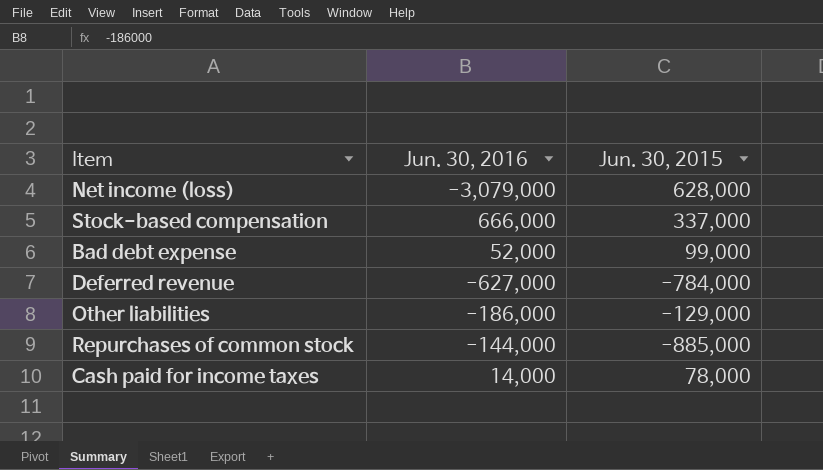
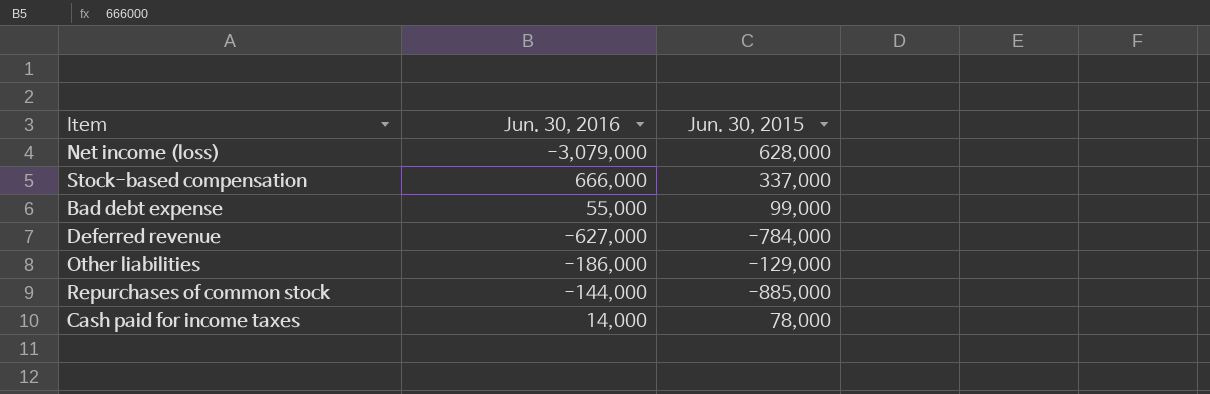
Bad debt expense | Jun. 30, 2016: 52,000 -> 55,000

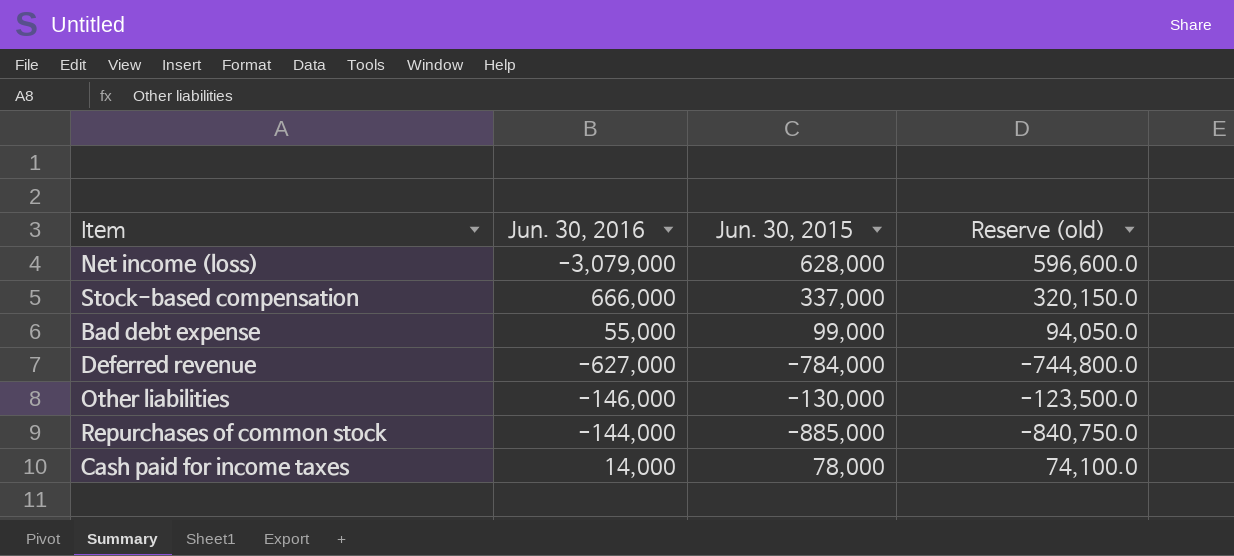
column Reserve (old) | formula: none -> [Jun. 30, 2015] * 0.95
Other liabilities | Jun. 30, 2016: -186,000 -> -146,000
Other liabilities | Jun. 30, 2015: -129,000 -> -130,000

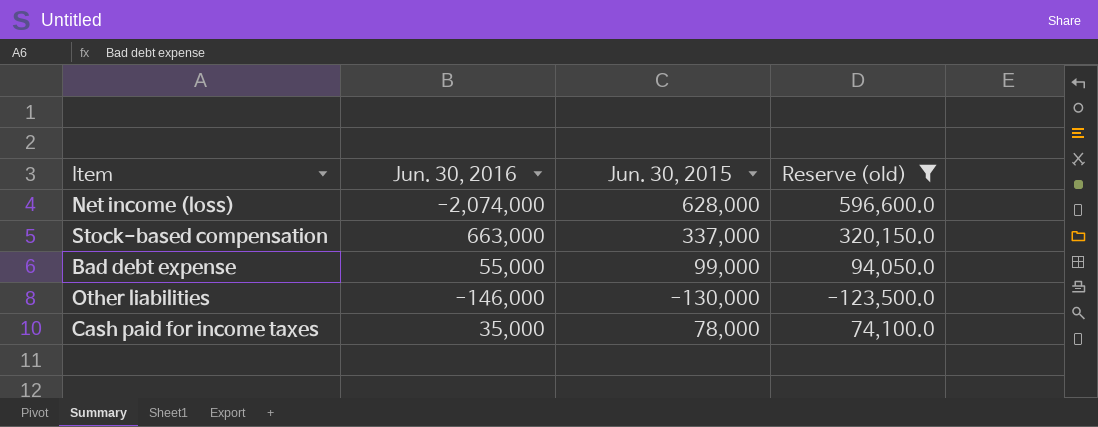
filter: none -> Reserve (old) >= -123,500.0
Net income (loss) | Jun. 30, 2016: -3,079,000 -> -2,074,000
Stock-based compensation | Jun. 30, 2016: 666,000 -> 663,000
Cash paid for income taxes | Jun. 30, 2016: 14,000 -> 35,000

